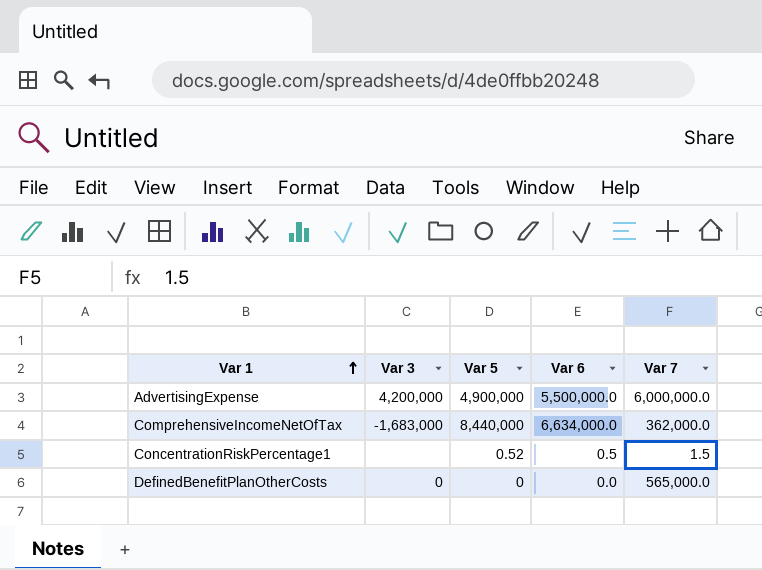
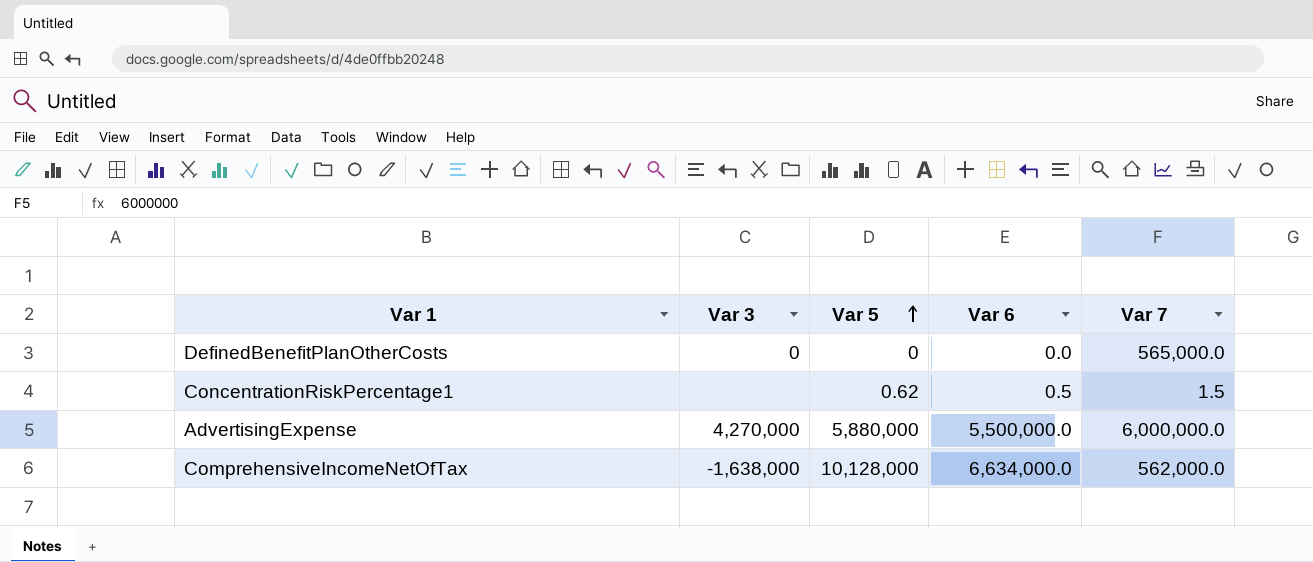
row order: Var 1 ascending -> Var 5 ascending
ConcentrationRiskPercentage1 | Var 5: 0.52 -> 0.62
AdvertisingExpense | Var 3: 4,200,000 -> 4,270,000
AdvertisingExpense | Var 5: 4,900,000 -> 5,880,000
ComprehensiveIncomeNetOfTax | Var 3: -1,683,000 -> -1,638,000
ComprehensiveIncomeNetOfTax | Var 5: 8,440,000 -> 10,128,000
ComprehensiveIncomeNetOfTax | Var 7: 362,000.0 -> 562,000.0

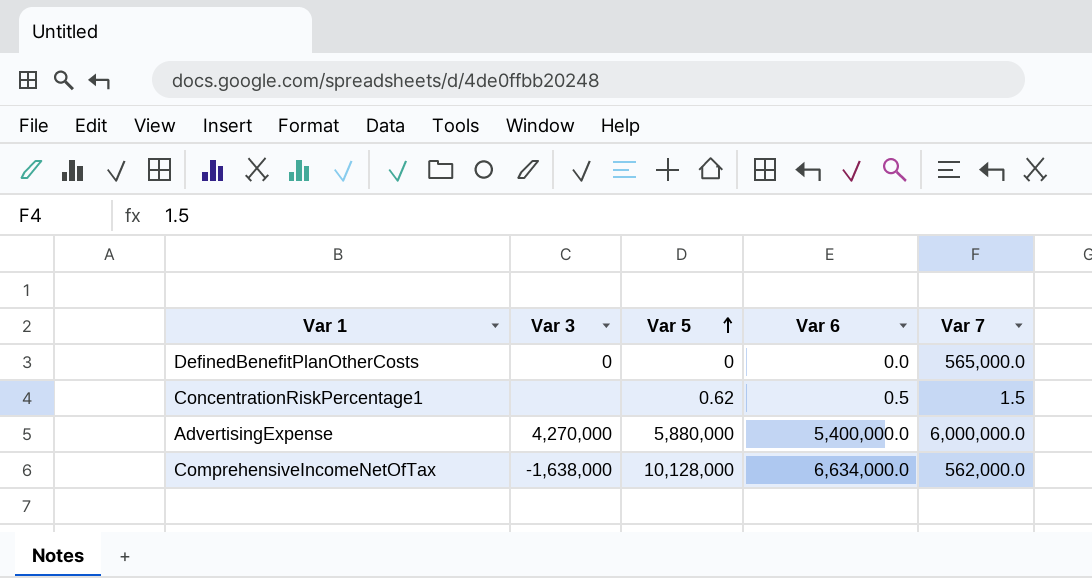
AdvertisingExpense | Var 6: 5,500,000.0 -> 5,400,000.0

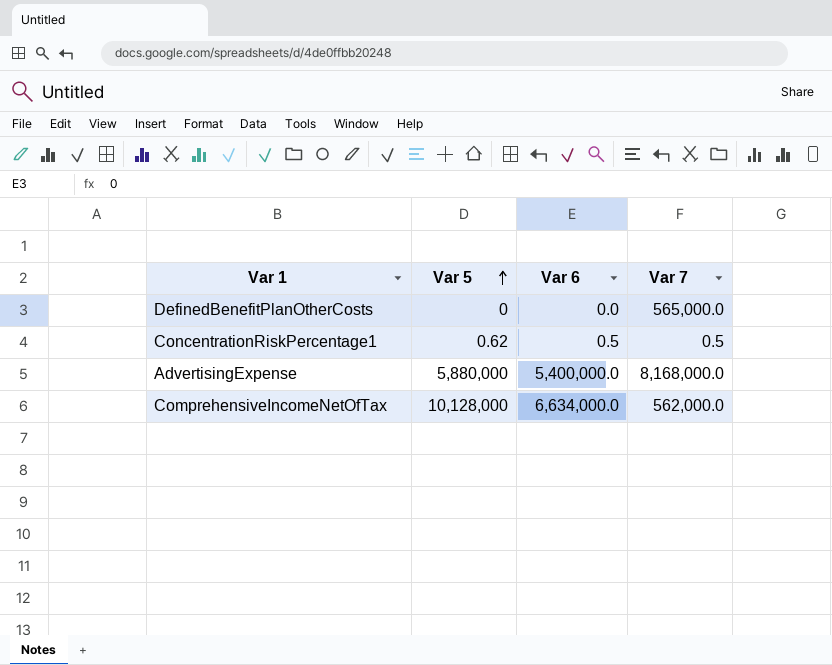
column Var 3 | position: 2 -> none
ConcentrationRiskPercentage1 | Var 7: 1.5 -> 0.5
AdvertisingExpense | Var 7: 6,000,000.0 -> 8,168,000.0

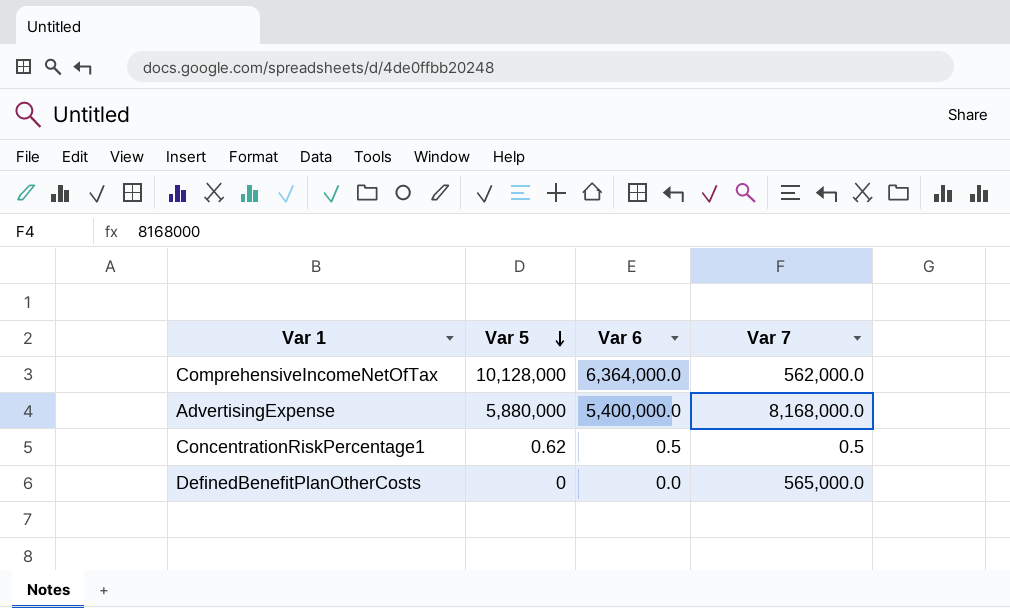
row order: Var 5 ascending -> Var 5 descending
ComprehensiveIncomeNetOfTax | Var 6: 6,634,000.0 -> 6,364,000.0

